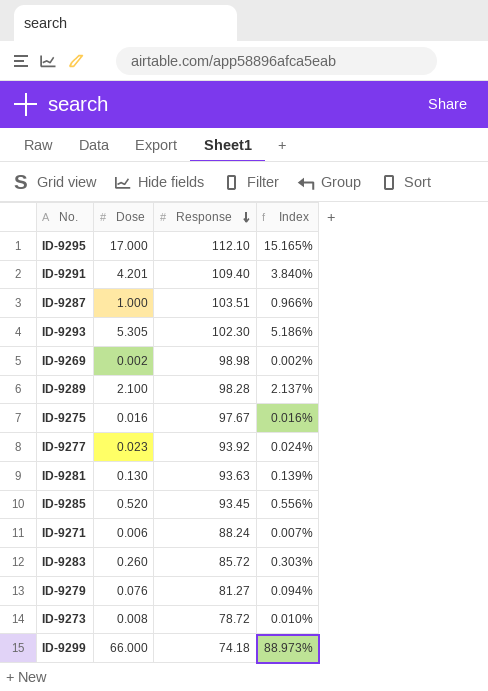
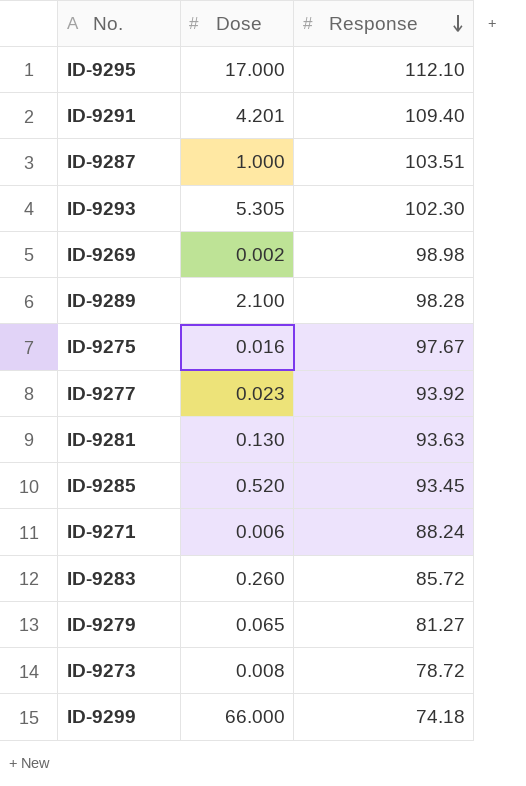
column Index | formula: [Dose] / [Response] -> none
ID-9279 | Dose: 0.076 -> 0.065

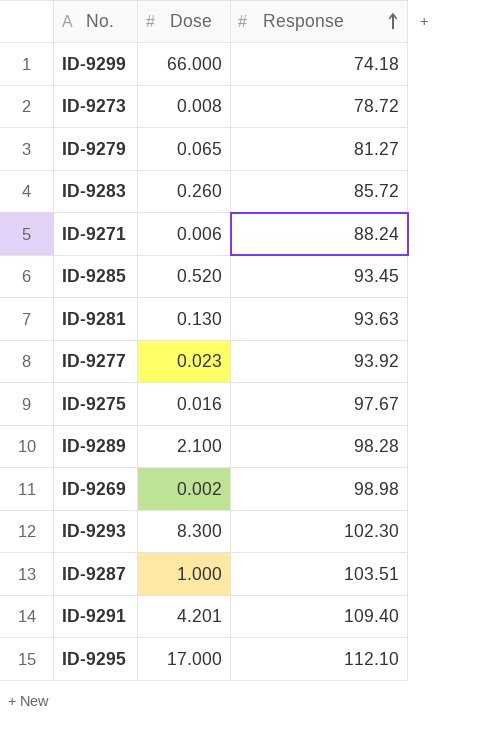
row order: Response descending -> Response ascending
ID-9293 | Dose: 5.305 -> 8.300

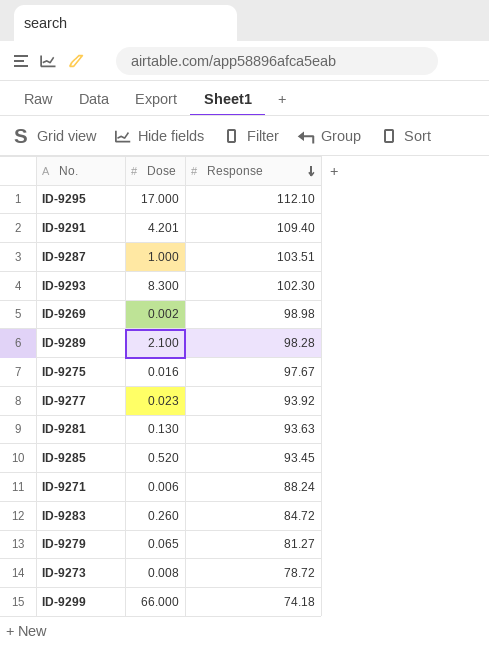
row order: Response ascending -> Response descending
ID-9283 | Response: 85.72 -> 84.72

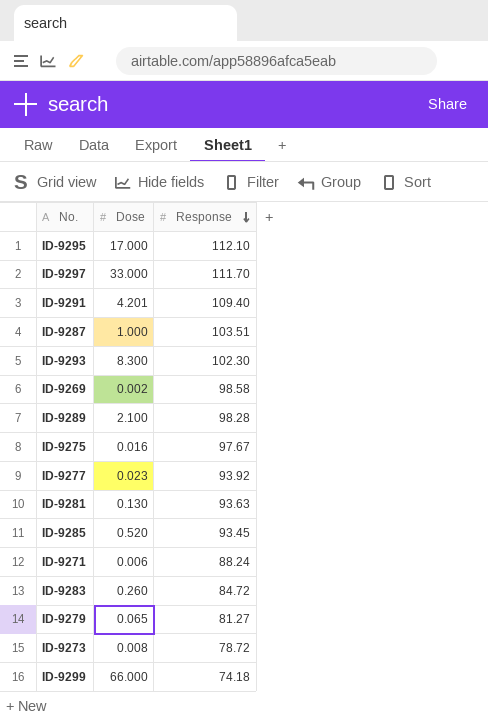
row ID-9297: none -> 33.000 | 111.70
ID-9269 | Response: 98.98 -> 98.58

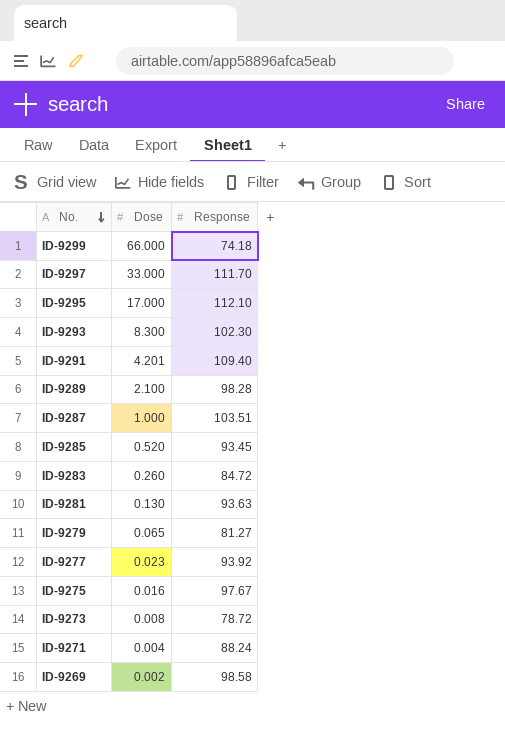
row order: Response descending -> No. descending
ID-9271 | Dose: 0.006 -> 0.004

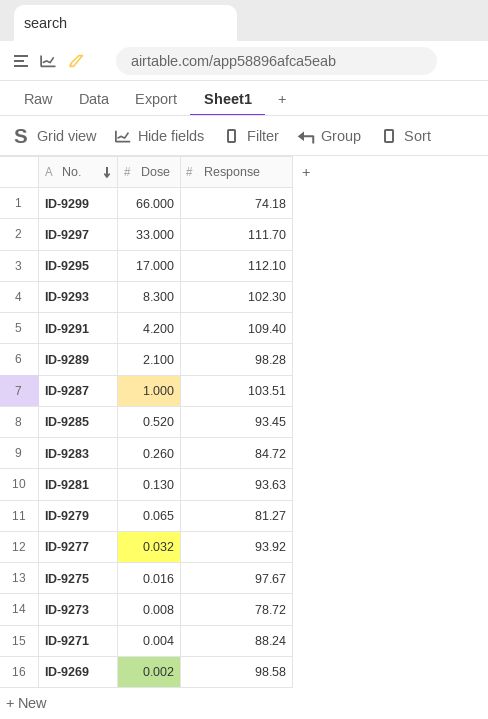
ID-9291 | Dose: 4.201 -> 4.200
ID-9277 | Dose: 0.023 -> 0.032

